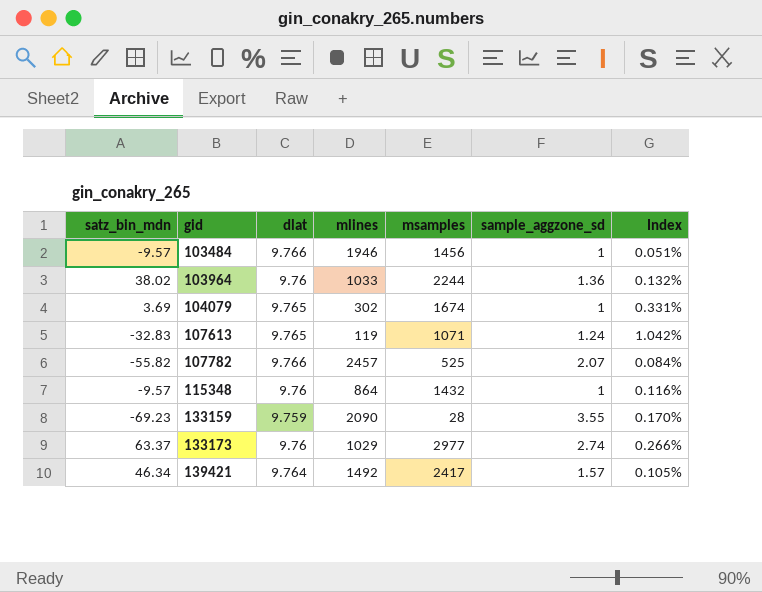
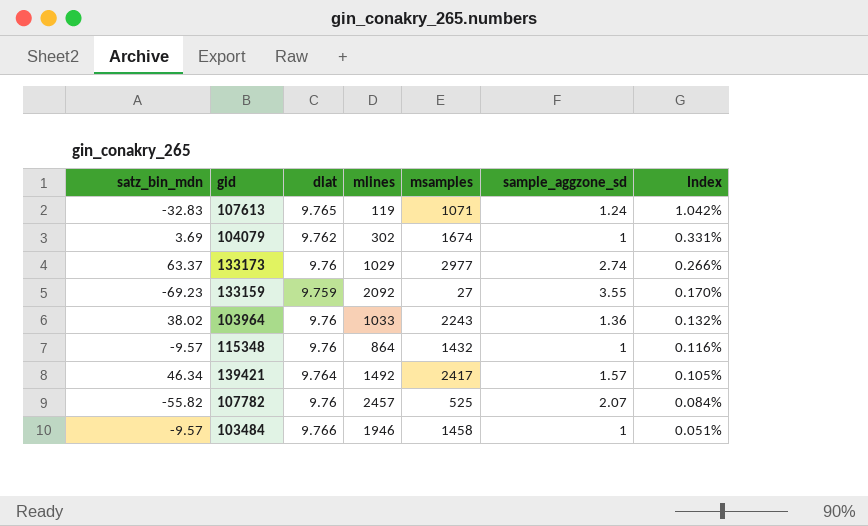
row order: gid ascending -> Index descending
104079 | dlat: 9.765 -> 9.762
133159 | mlines: 2090 -> 2092
133159 | msamples: 28 -> 27
103964 | msamples: 2244 -> 2243
107782 | dlat: 9.766 -> 9.76
103484 | msamples: 1456 -> 1458

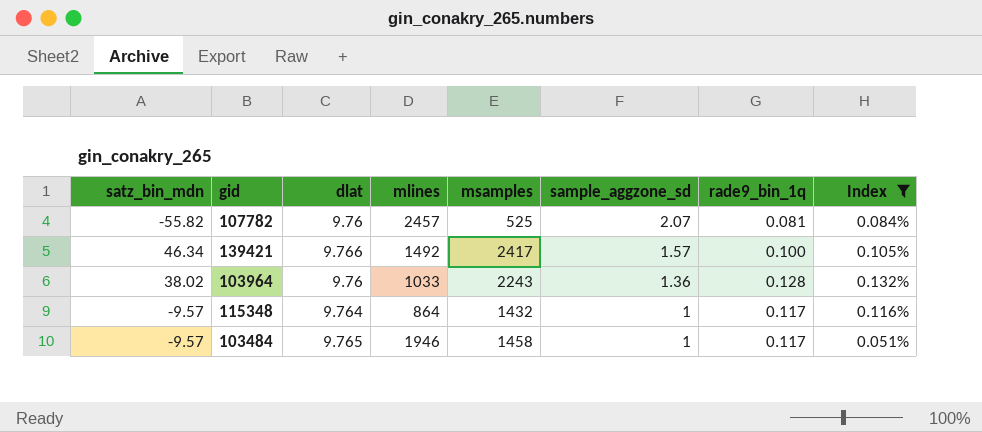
filter: none -> Index <= 0.132%
row order: Index descending -> sample_aggzone_sd descending
column rade9_bin_1q | position: none -> 7
139421 | dlat: 9.764 -> 9.766
115348 | dlat: 9.76 -> 9.764
103484 | dlat: 9.766 -> 9.765

